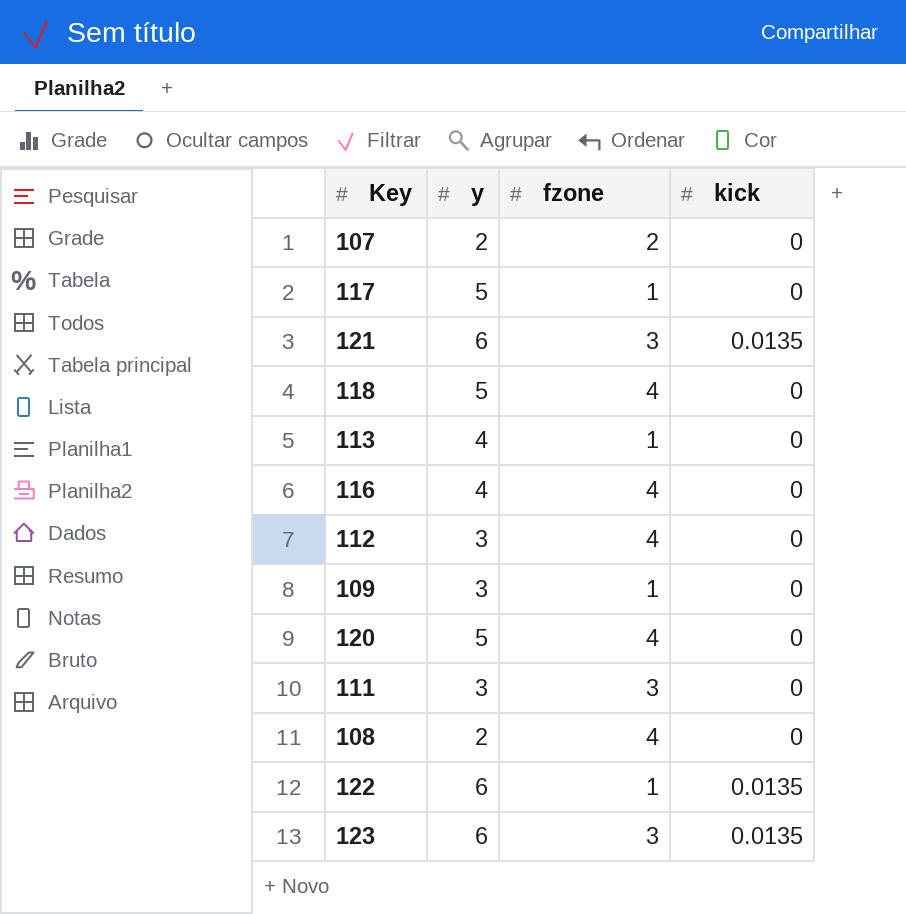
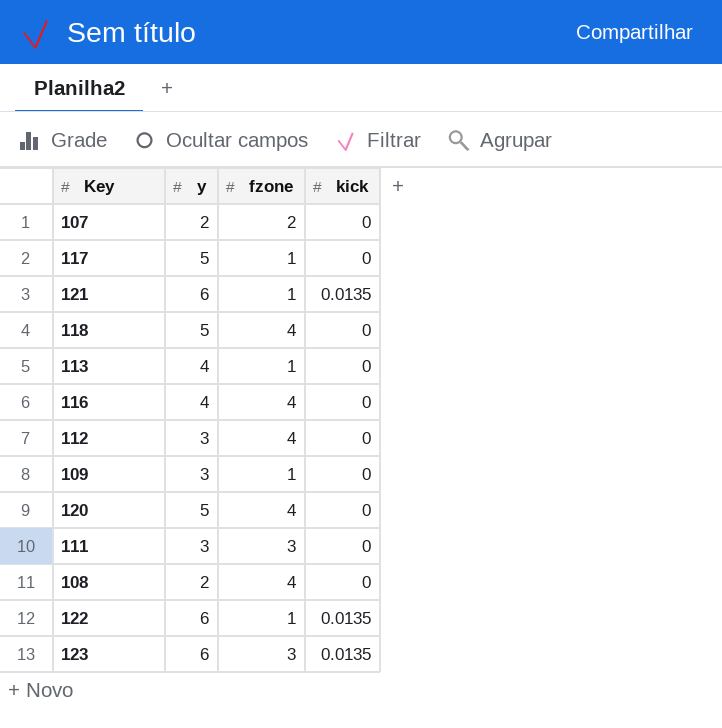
121 | fzone: 3 -> 1

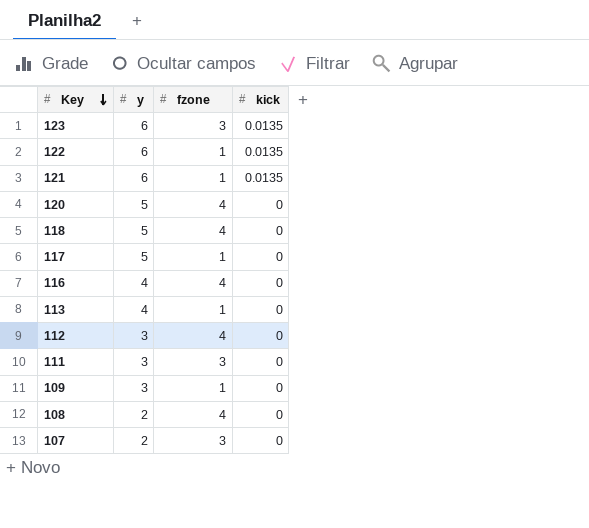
row order: none -> Key descending
107 | fzone: 2 -> 3

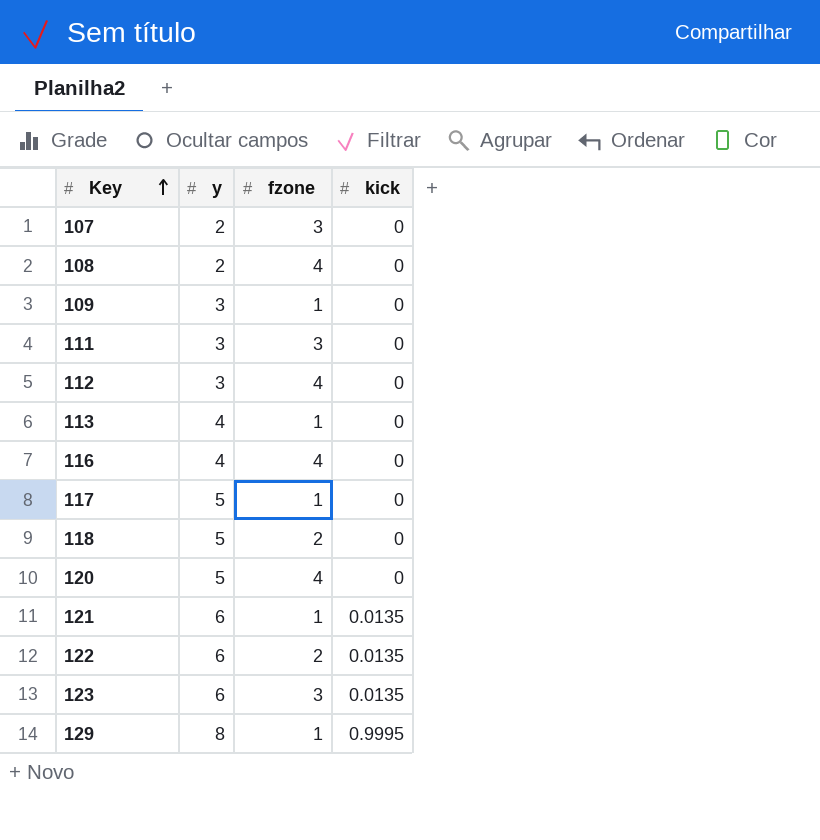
row order: Key descending -> Key ascending
118 | fzone: 4 -> 2
122 | fzone: 1 -> 2
row 129: none -> 8 | 1 | 0.9995

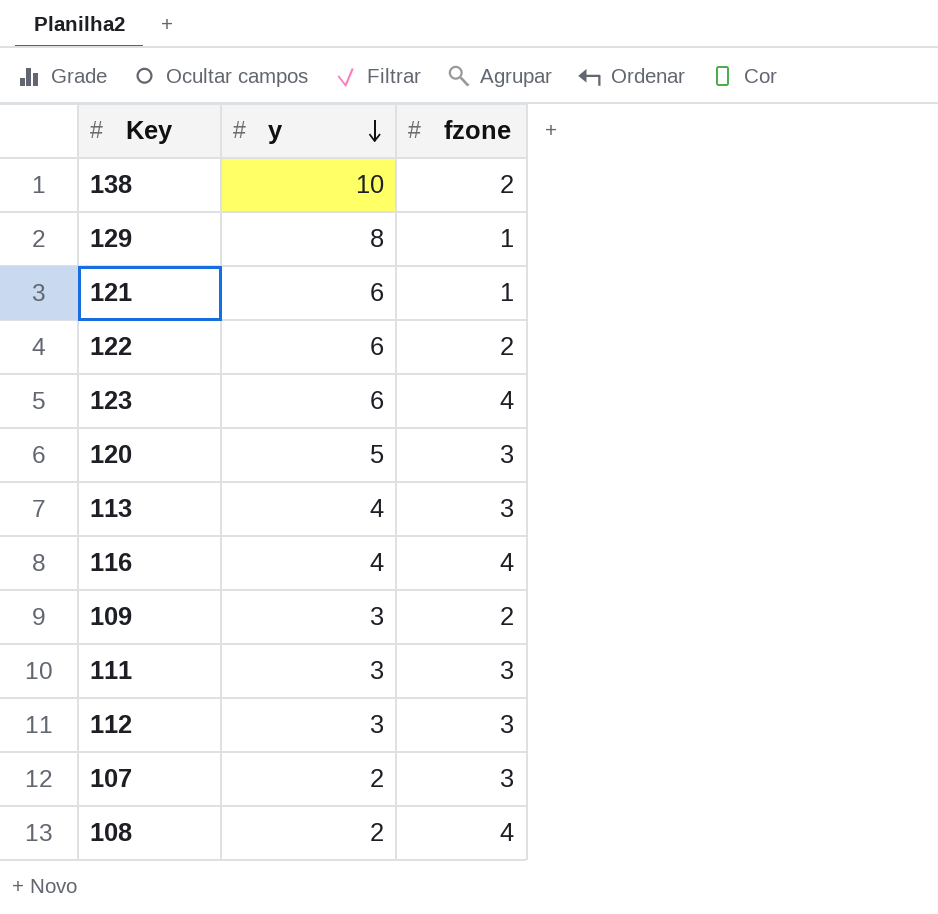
row order: Key ascending -> y descending
column kick | position: 4 -> none
row 117: 5 | 1 | 0 -> none
row 118: 5 | 2 | 0 -> none
row 138: none -> 10 | 2
123 | fzone: 3 -> 4
120 | fzone: 4 -> 3
113 | fzone: 1 -> 3
109 | fzone: 1 -> 2
112 | fzone: 4 -> 3

